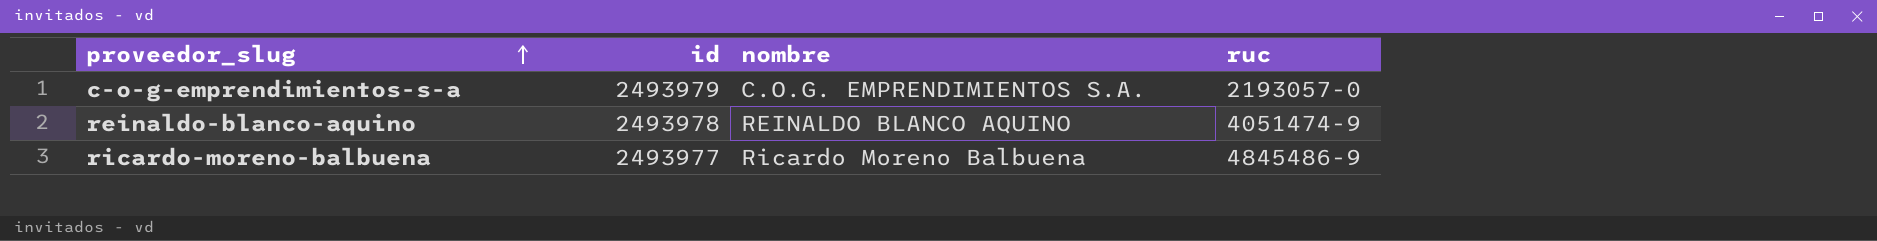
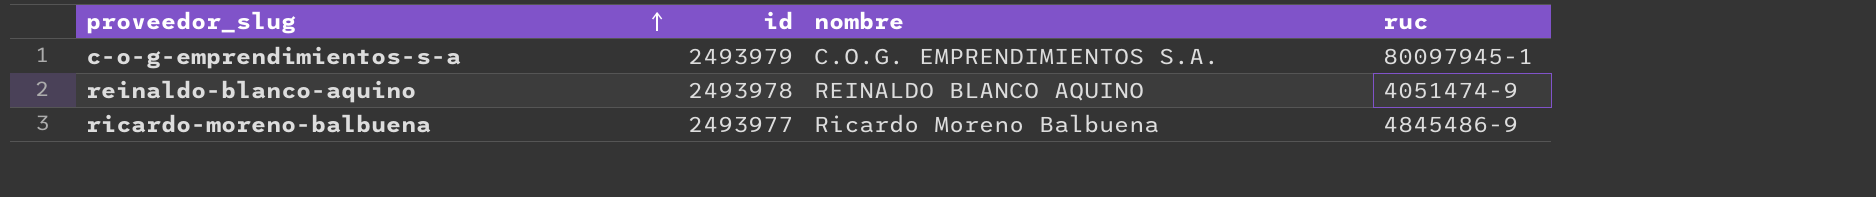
c-o-g-emprendimientos-s-a | ruc: 2193057-0 -> 80097945-1

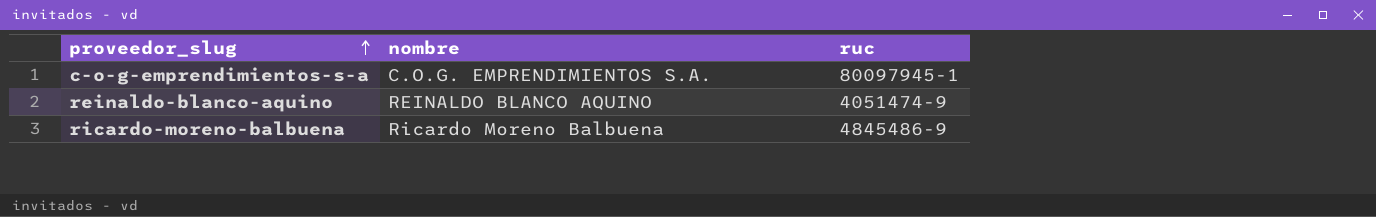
column id | position: 2 -> none

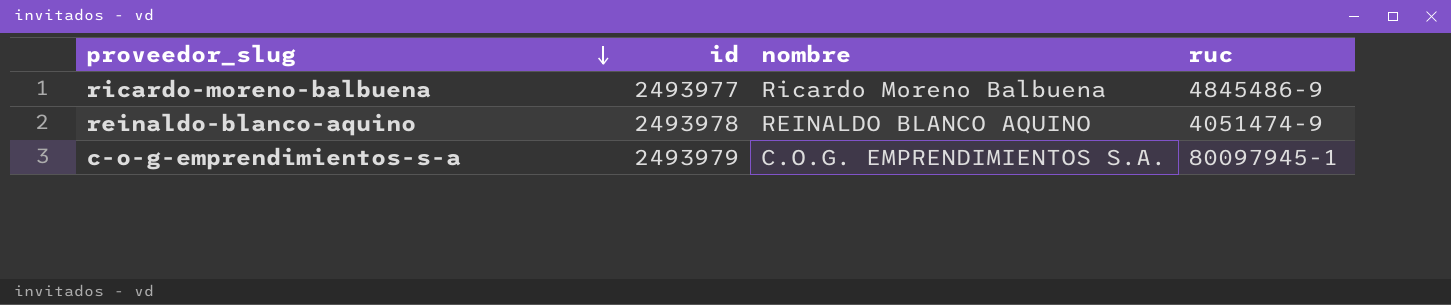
row order: proveedor_slug ascending -> proveedor_slug descending
column id | position: none -> 2

